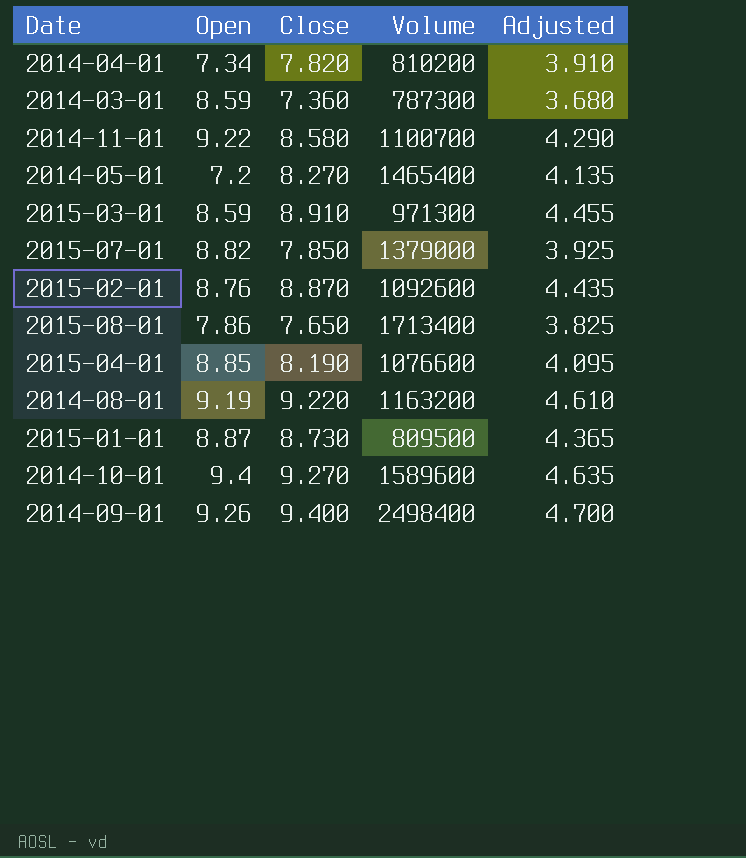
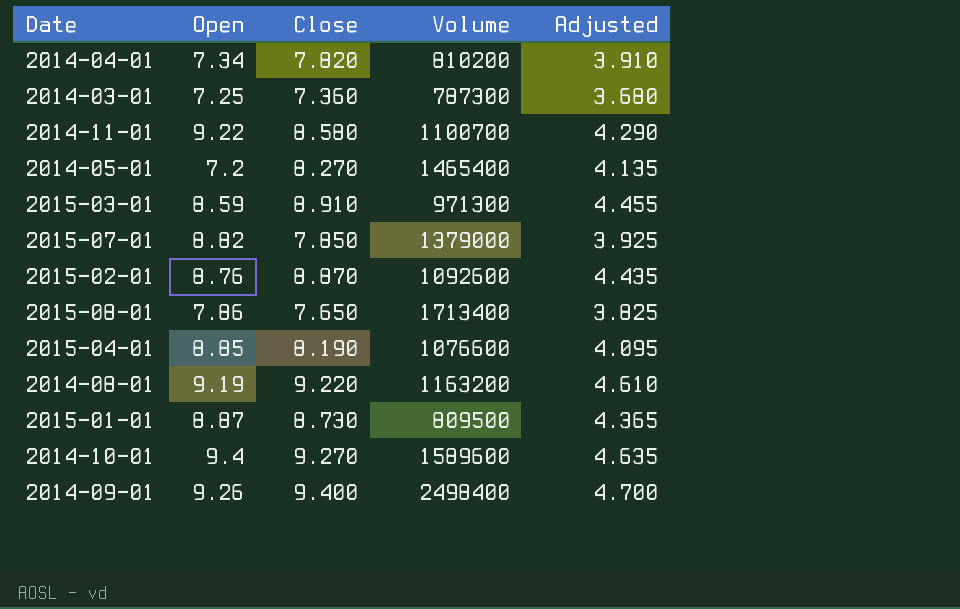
2014-03-01 | Open: 8.59 -> 7.25

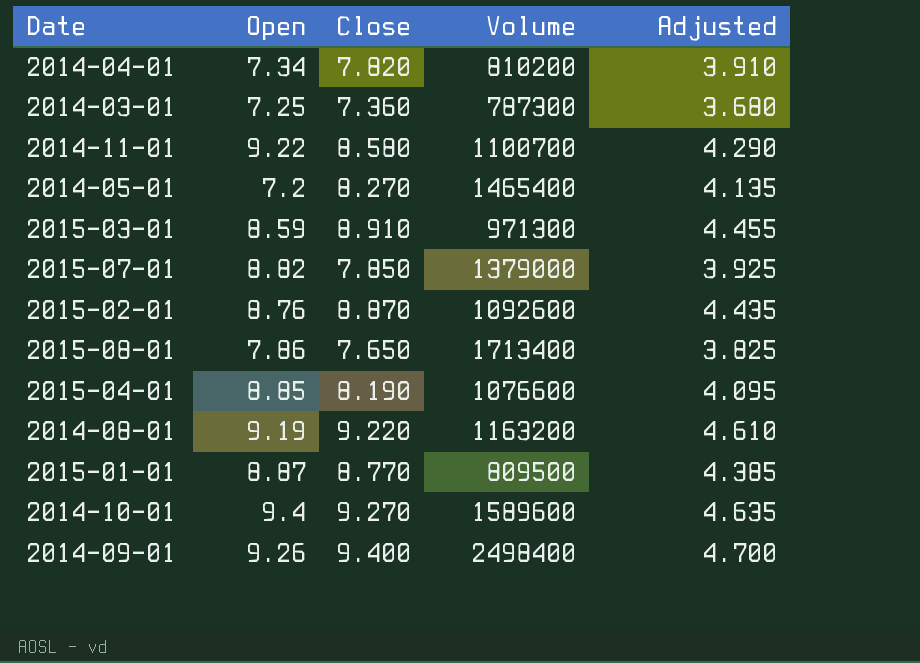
2015-01-01 | Close: 8.730 -> 8.770
2015-01-01 | Adjusted: 4.365 -> 4.385

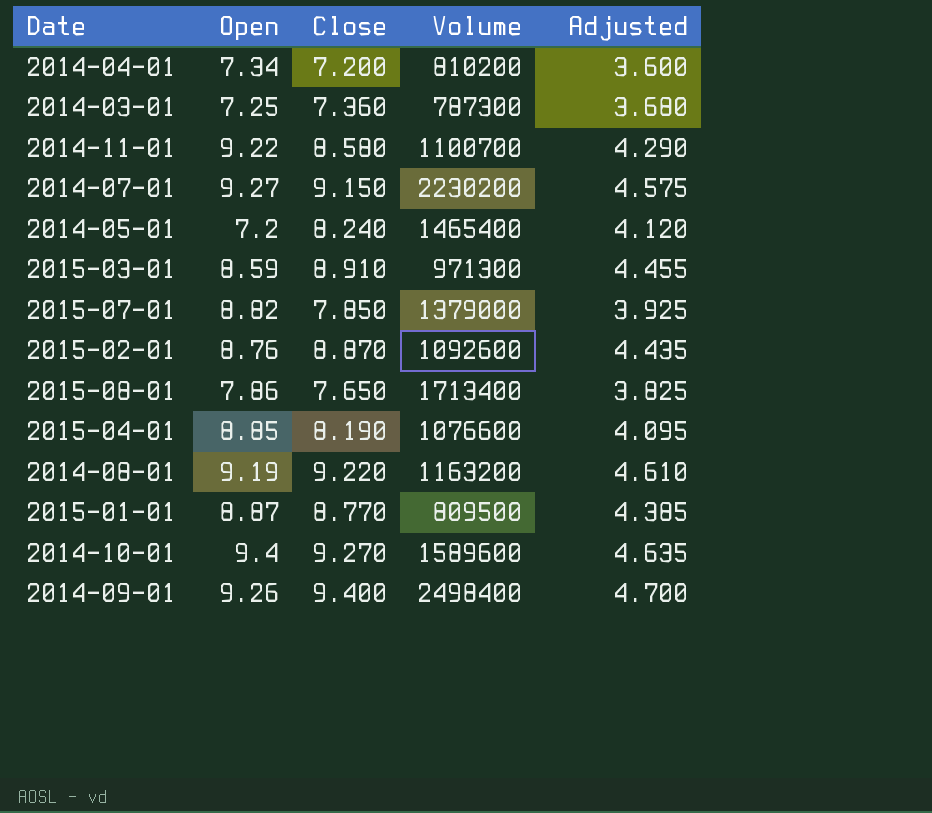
2014-04-01 | Close: 7.820 -> 7.200
2014-04-01 | Adjusted: 3.910 -> 3.600
row 2014-07-01: none -> 9.27 | 9.150 | 2230200 | 4.575
2014-05-01 | Close: 8.270 -> 8.240
2014-05-01 | Adjusted: 4.135 -> 4.120

